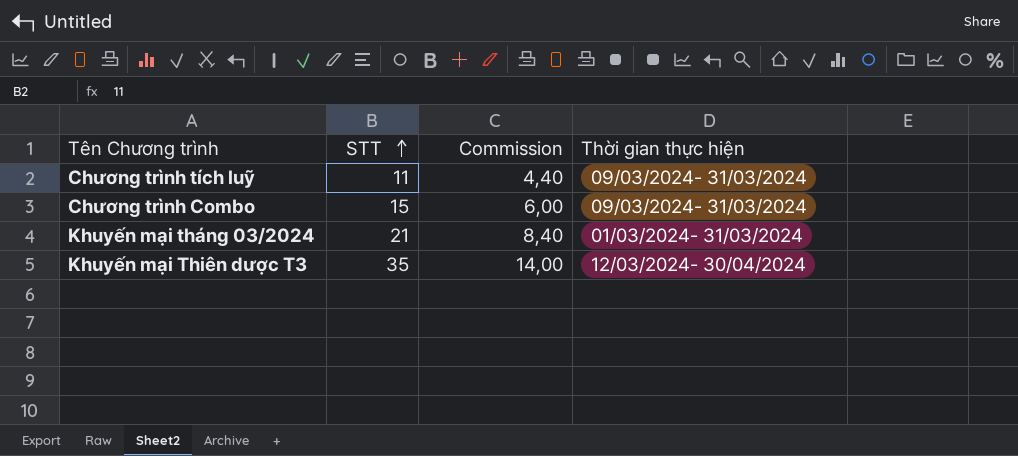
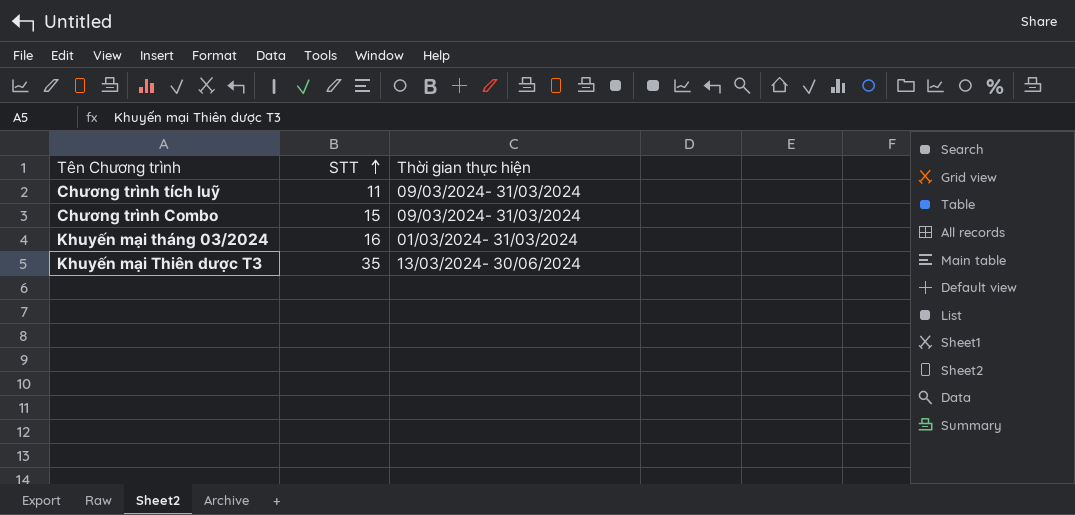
column Commission | formula: [STT] * 0,4 -> none
Khuyến mại tháng 03/2024 | STT: 21 -> 16
Khuyến mại Thiên dược T3 | Thời gian thực hiện: 12/03/2024- 30/04/2024 -> 13/03/2024- 30/06/2024

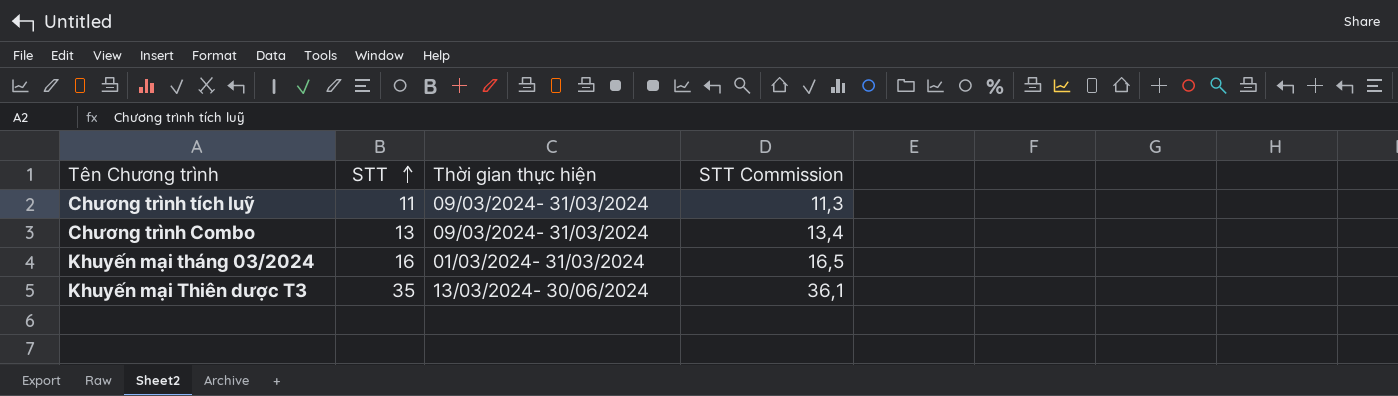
column STT Commission | formula: none -> [STT] * 1,03
Chương trình Combo | STT: 15 -> 13

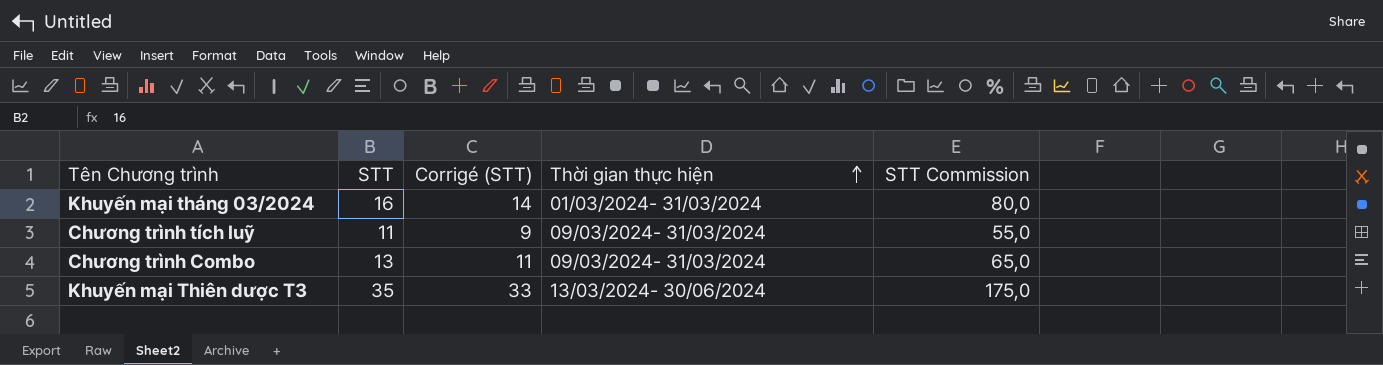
row order: STT ascending -> Thời gian thực hiện ascending
column Corrigé (STT) | formula: none -> [STT] - 2
column STT Commission | formula: [STT] * 1,03 -> [STT] * 5

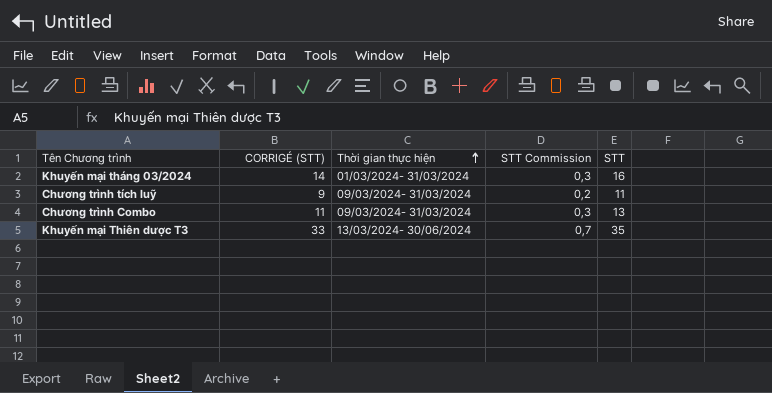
column name: Corrigé (STT) -> CORRIGÉ (STT)
column STT Commission | formula: [STT] * 5 -> [STT] * 0,02
column STT | position: 2 -> 5

